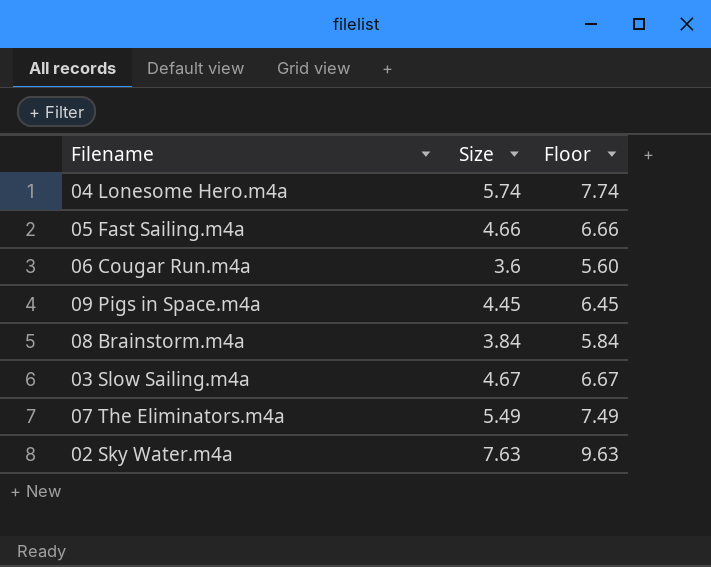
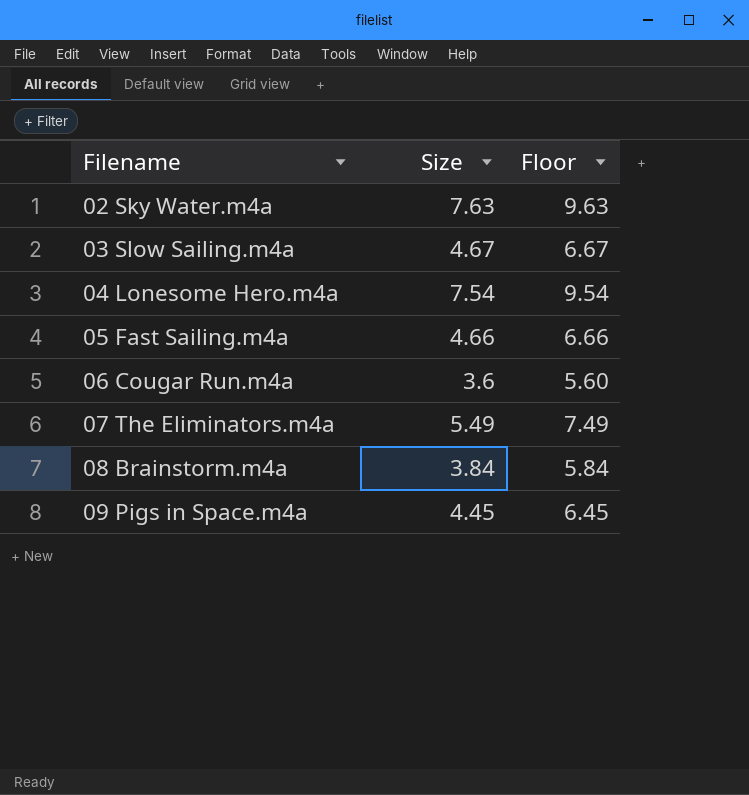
row order: none -> Filename ascending
04 Lonesome Hero.m4a | Size: 5.74 -> 7.54
04 Lonesome Hero.m4a | Floor: 7.74 -> 9.54

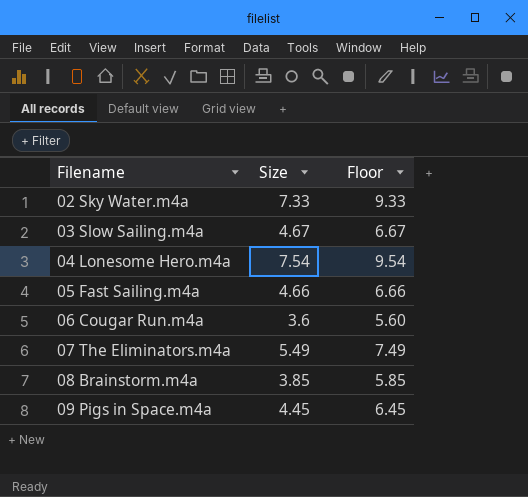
02 Sky Water.m4a | Size: 7.63 -> 7.33
02 Sky Water.m4a | Floor: 9.63 -> 9.33
08 Brainstorm.m4a | Size: 3.84 -> 3.85
08 Brainstorm.m4a | Floor: 5.84 -> 5.85

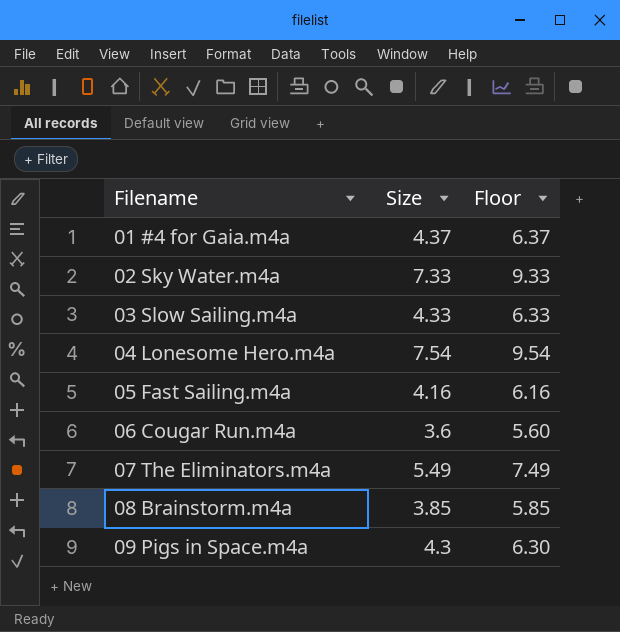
row 01 #4 for Gaia.m4a: none -> 4.37 | 6.37
03 Slow Sailing.m4a | Size: 4.67 -> 4.33
03 Slow Sailing.m4a | Floor: 6.67 -> 6.33
05 Fast Sailing.m4a | Size: 4.66 -> 4.16
05 Fast Sailing.m4a | Floor: 6.66 -> 6.16
09 Pigs in Space.m4a | Size: 4.45 -> 4.3
09 Pigs in Space.m4a | Floor: 6.45 -> 6.30

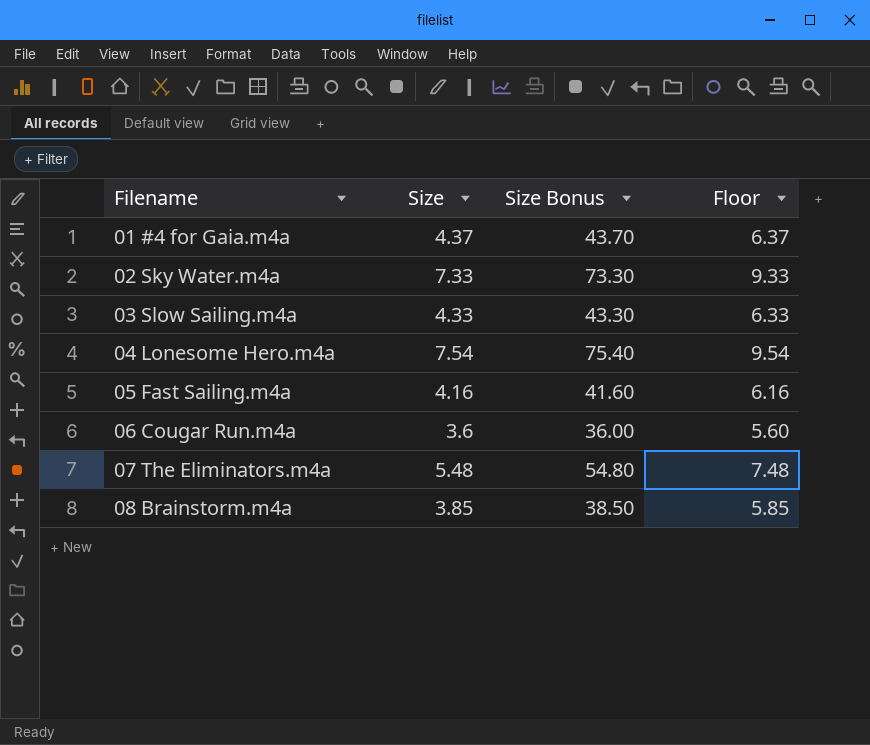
column Size Bonus | formula: none -> [Size] * 10
row 09 Pigs in Space.m4a: 4.3 | 6.30 -> none
07 The Eliminators.m4a | Size: 5.49 -> 5.48
07 The Eliminators.m4a | Floor: 7.49 -> 7.48

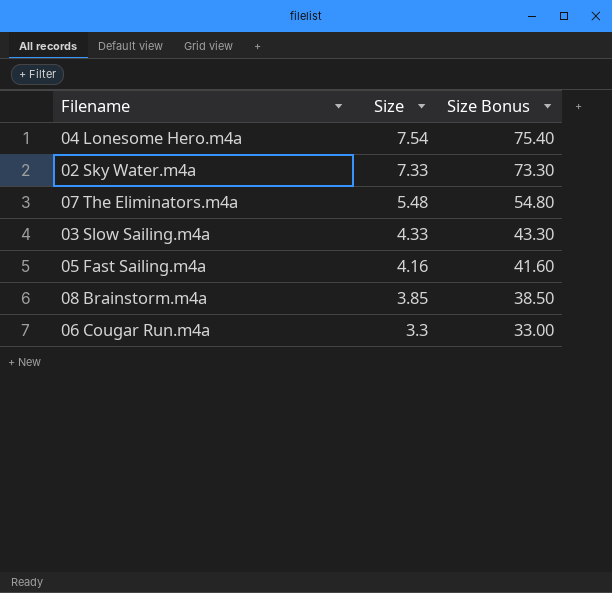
row order: Filename ascending -> Size descending
column Floor | formula: [Size] + 2 -> none
row 01 #4 for Gaia.m4a: 4.37 | 43.70 | 6.37 -> none
06 Cougar Run.m4a | Size: 3.6 -> 3.3
06 Cougar Run.m4a | Size Bonus: 36.00 -> 33.00

